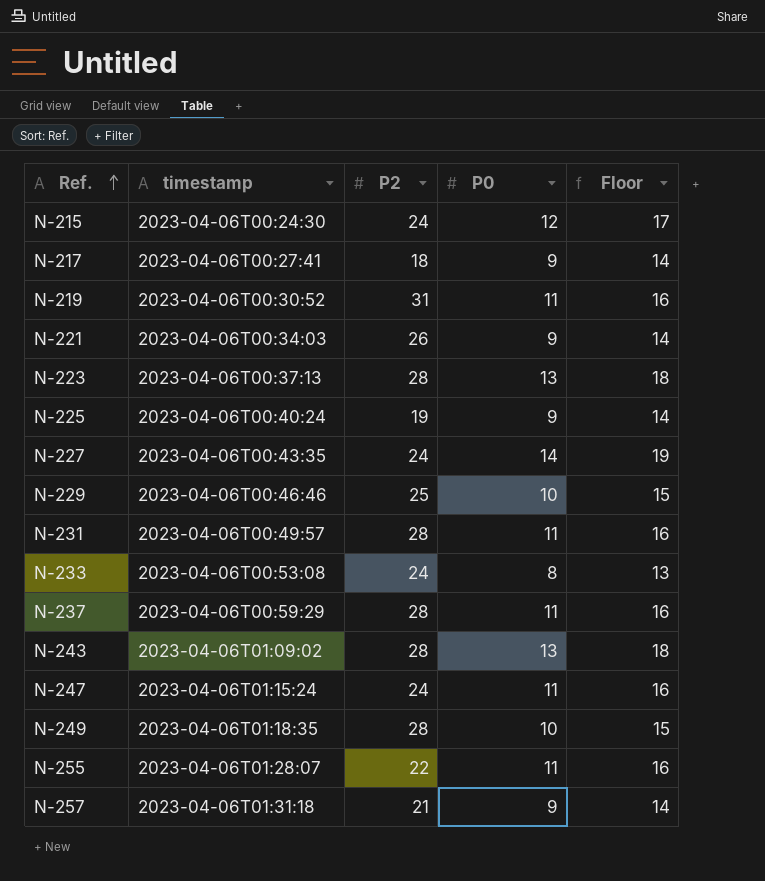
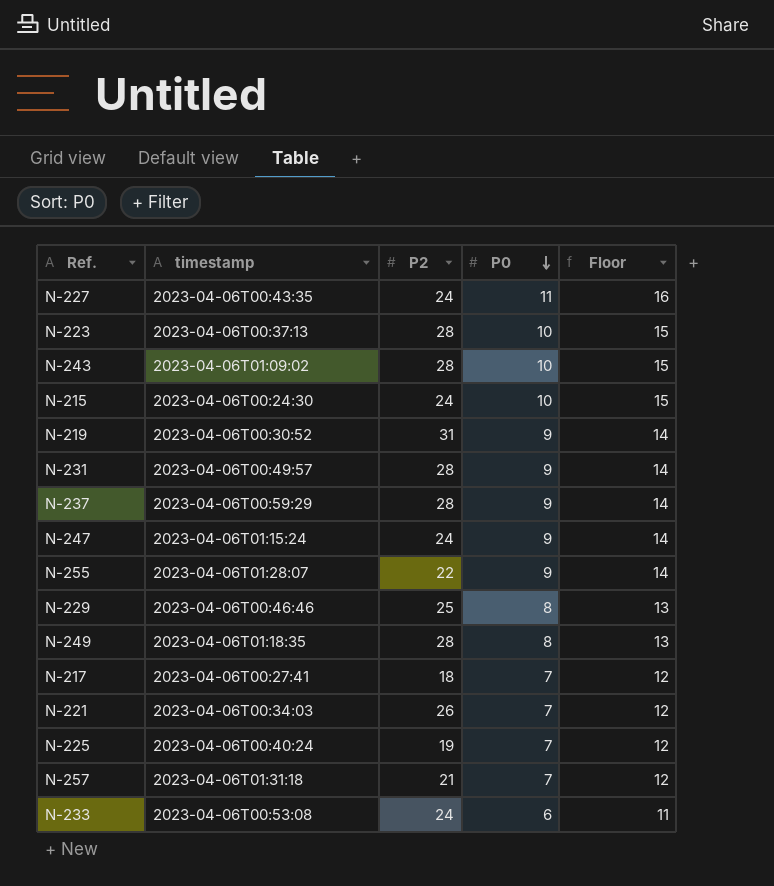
row order: Ref. ascending -> P0 descending
N-227 | P0: 14 -> 11
N-227 | Floor: 19 -> 16
N-223 | P0: 13 -> 10
N-223 | Floor: 18 -> 15
N-243 | P0: 13 -> 10
N-243 | Floor: 18 -> 15
N-215 | P0: 12 -> 10
N-215 | Floor: 17 -> 15
N-219 | P0: 11 -> 9
N-219 | Floor: 16 -> 14
N-231 | P0: 11 -> 9
N-231 | Floor: 16 -> 14
N-237 | P0: 11 -> 9
N-237 | Floor: 16 -> 14
N-247 | P0: 11 -> 9
N-247 | Floor: 16 -> 14
N-255 | P0: 11 -> 9
N-255 | Floor: 16 -> 14
N-229 | P0: 10 -> 8
N-229 | Floor: 15 -> 13
N-249 | P0: 10 -> 8
N-249 | Floor: 15 -> 13
N-217 | P0: 9 -> 7
N-217 | Floor: 14 -> 12
N-221 | P0: 9 -> 7
N-221 | Floor: 14 -> 12
N-225 | P0: 9 -> 7
N-225 | Floor: 14 -> 12
N-257 | P0: 9 -> 7
N-257 | Floor: 14 -> 12
N-233 | P0: 8 -> 6
N-233 | Floor: 13 -> 11

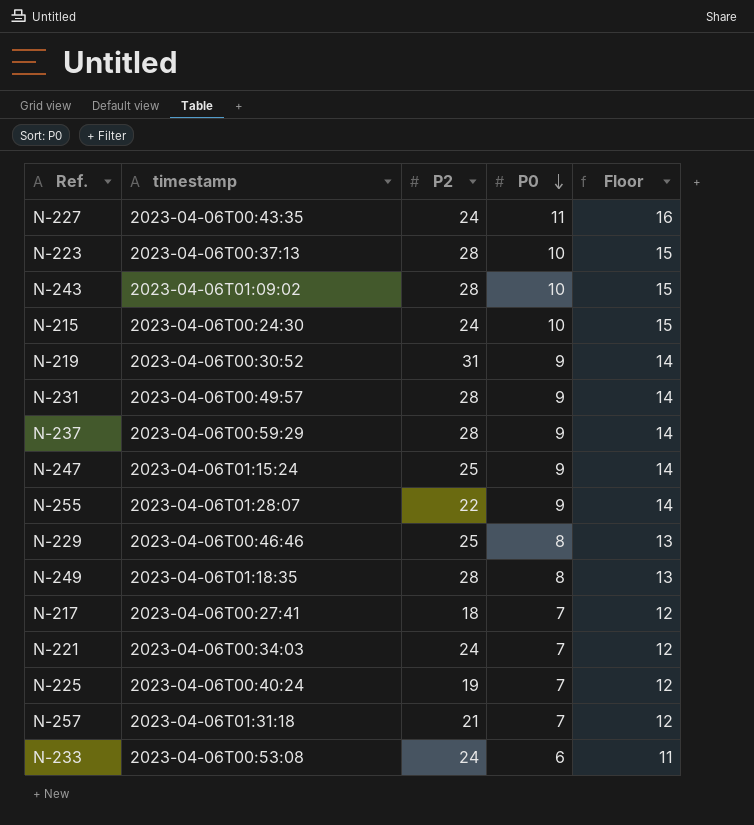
N-247 | P2: 24 -> 25
N-221 | P2: 26 -> 24

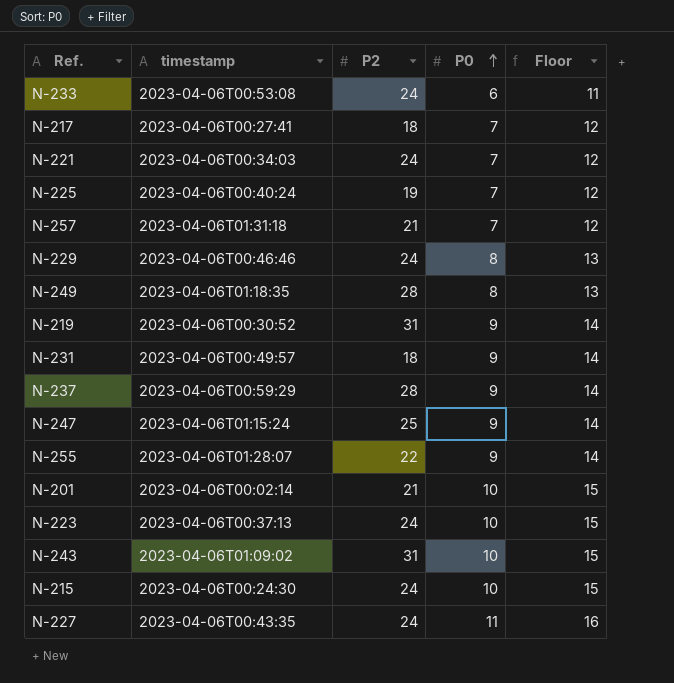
row order: P0 descending -> P0 ascending
N-229 | P2: 25 -> 24
N-231 | P2: 28 -> 18
row N-201: none -> 2023-04-06T00:02:14 | 21 | 10 | 15
N-223 | P2: 28 -> 24
N-243 | P2: 28 -> 31

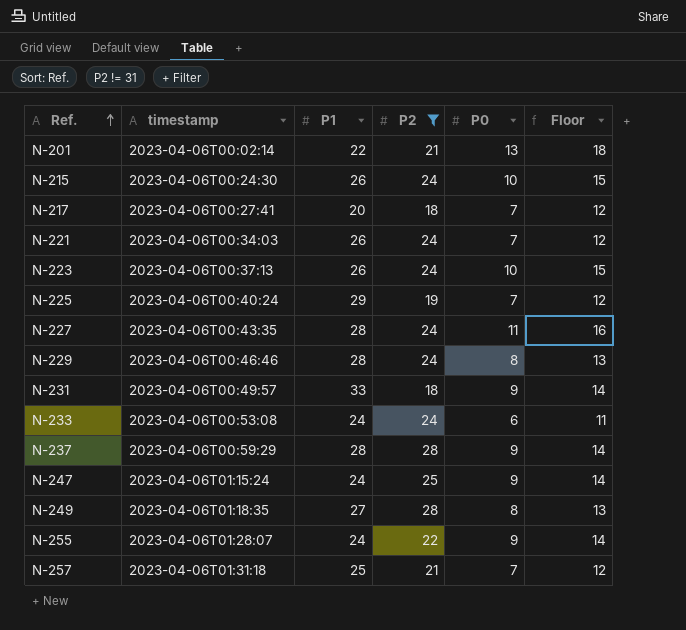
filter: none -> P2 != 31
row order: P0 ascending -> Ref. ascending
column P1 | position: none -> 3
N-201 | P0: 10 -> 13
N-201 | Floor: 15 -> 18

